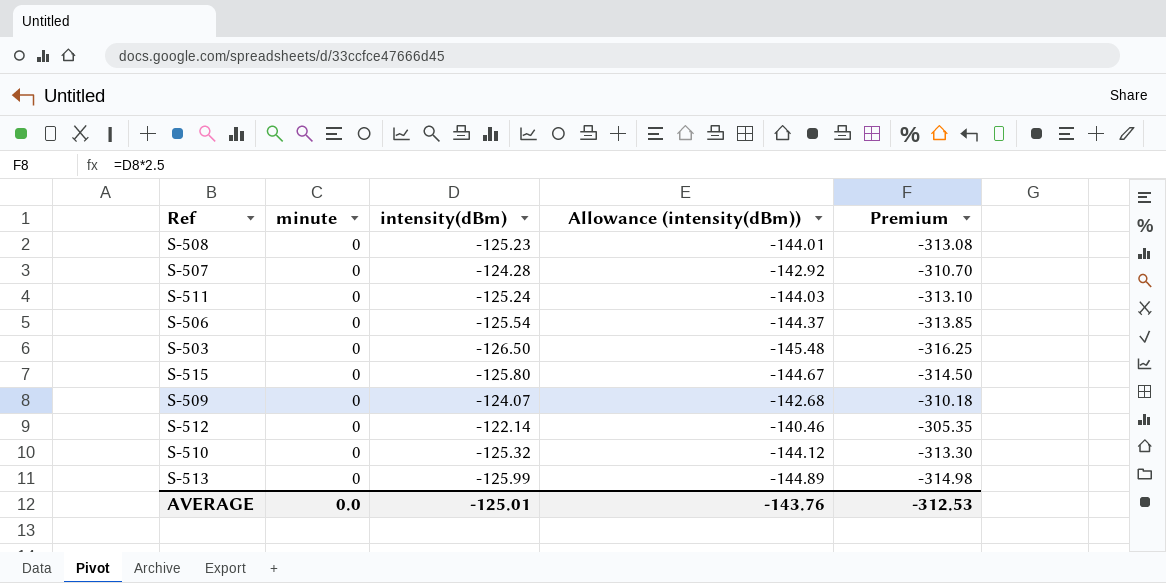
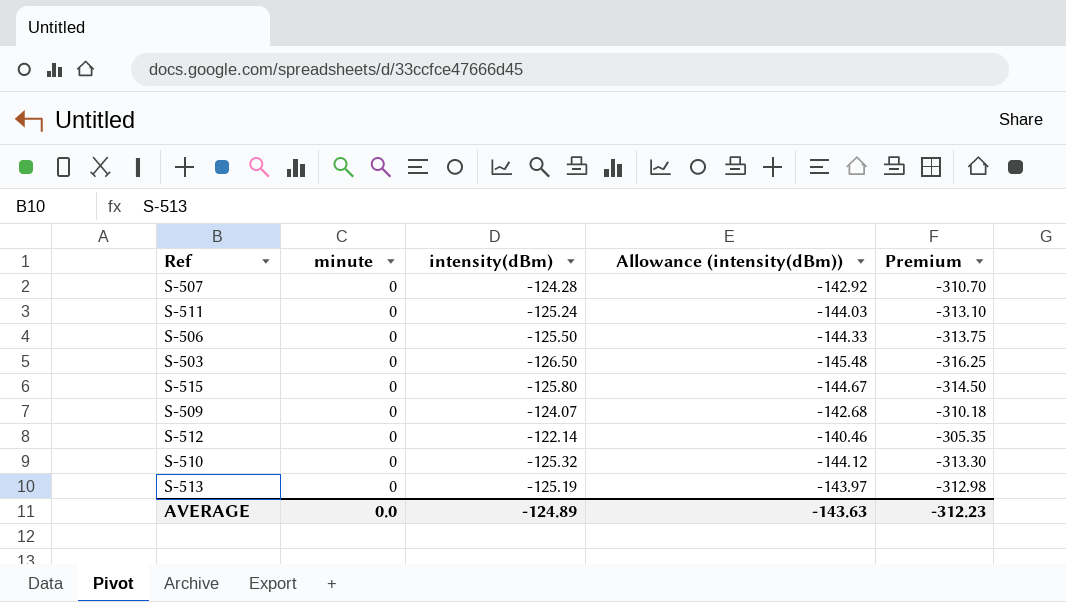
row S-508: 0 | -125.23 | -144.01 | -313.08 -> none
S-506 | intensity(dBm): -125.54 -> -125.50
S-506 | Allowance (intensity(dBm)): -144.37 -> -144.33
S-506 | Premium: -313.85 -> -313.75
S-513 | intensity(dBm): -125.99 -> -125.19
S-513 | Allowance (intensity(dBm)): -144.89 -> -143.97
S-513 | Premium: -314.98 -> -312.98
AVERAGE | intensity(dBm): -125.01 -> -124.89
AVERAGE | Allowance (intensity(dBm)): -143.76 -> -143.63
AVERAGE | Premium: -312.53 -> -312.23

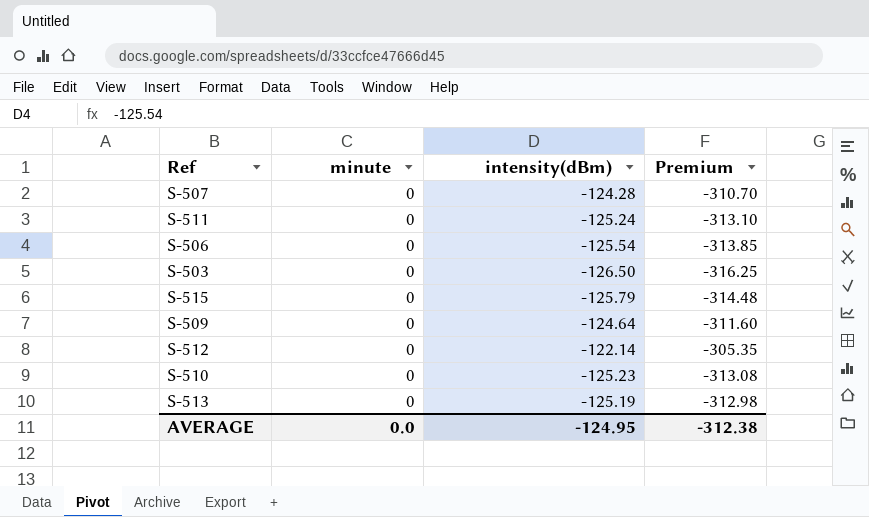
column Allowance (intensity(dBm)) | formula: [intensity(dBm)] * 1.15 -> none
S-506 | intensity(dBm): -125.50 -> -125.54
S-506 | Premium: -313.75 -> -313.85
S-515 | intensity(dBm): -125.80 -> -125.79
S-515 | Premium: -314.50 -> -314.48
S-509 | intensity(dBm): -124.07 -> -124.64
S-509 | Premium: -310.18 -> -311.60
S-510 | intensity(dBm): -125.32 -> -125.23
S-510 | Premium: -313.30 -> -313.08
AVERAGE | intensity(dBm): -124.89 -> -124.95
AVERAGE | Premium: -312.23 -> -312.38

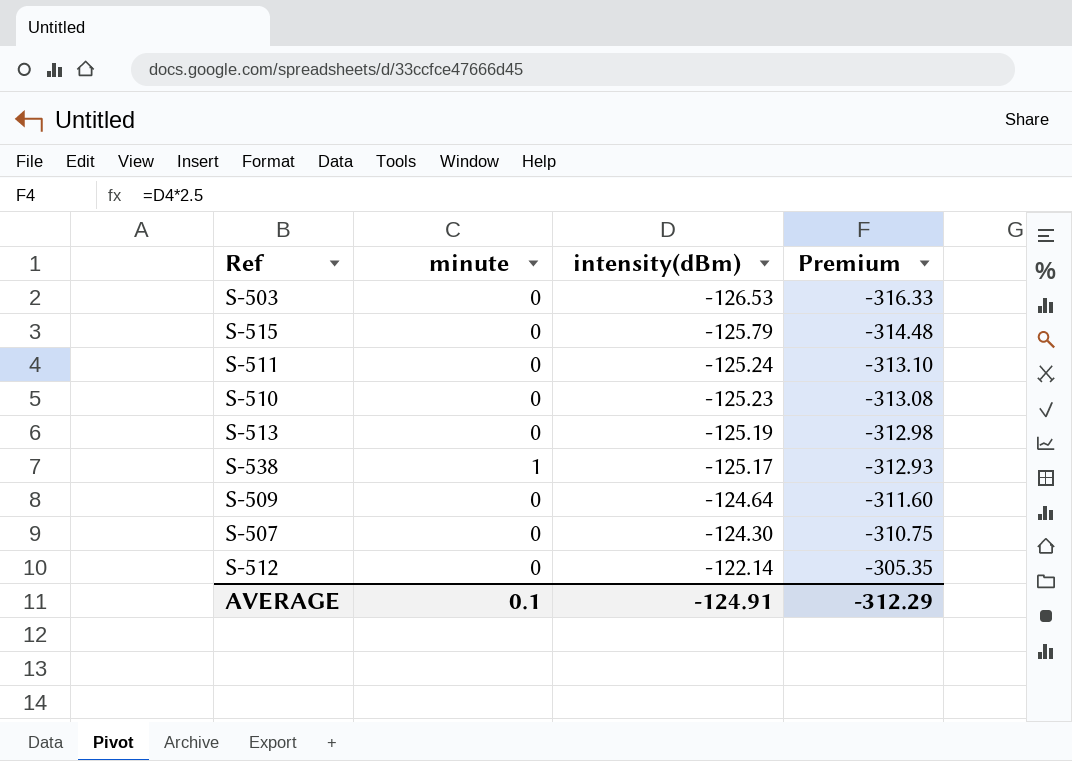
row order: none -> intensity(dBm) ascending
row S-506: 0 | -125.54 | -313.85 -> none
S-503 | intensity(dBm): -126.50 -> -126.53
S-503 | Premium: -316.25 -> -316.33
row S-538: none -> 1 | -125.17 | -312.93
S-507 | intensity(dBm): -124.28 -> -124.30
S-507 | Premium: -310.70 -> -310.75
AVERAGE | minute: 0.0 -> 0.1
AVERAGE | intensity(dBm): -124.95 -> -124.91
AVERAGE | Premium: -312.38 -> -312.29

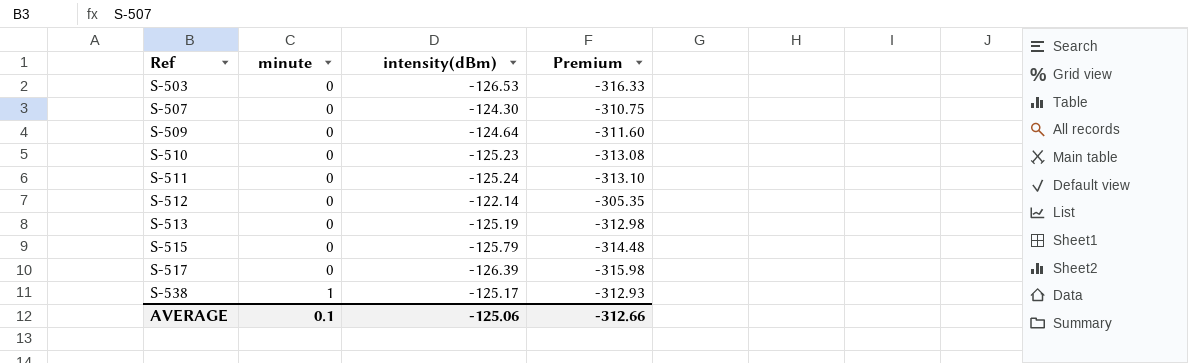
row order: intensity(dBm) ascending -> Ref ascending
row S-517: none -> 0 | -126.39 | -315.98
AVERAGE | intensity(dBm): -124.91 -> -125.06
AVERAGE | Premium: -312.29 -> -312.66

